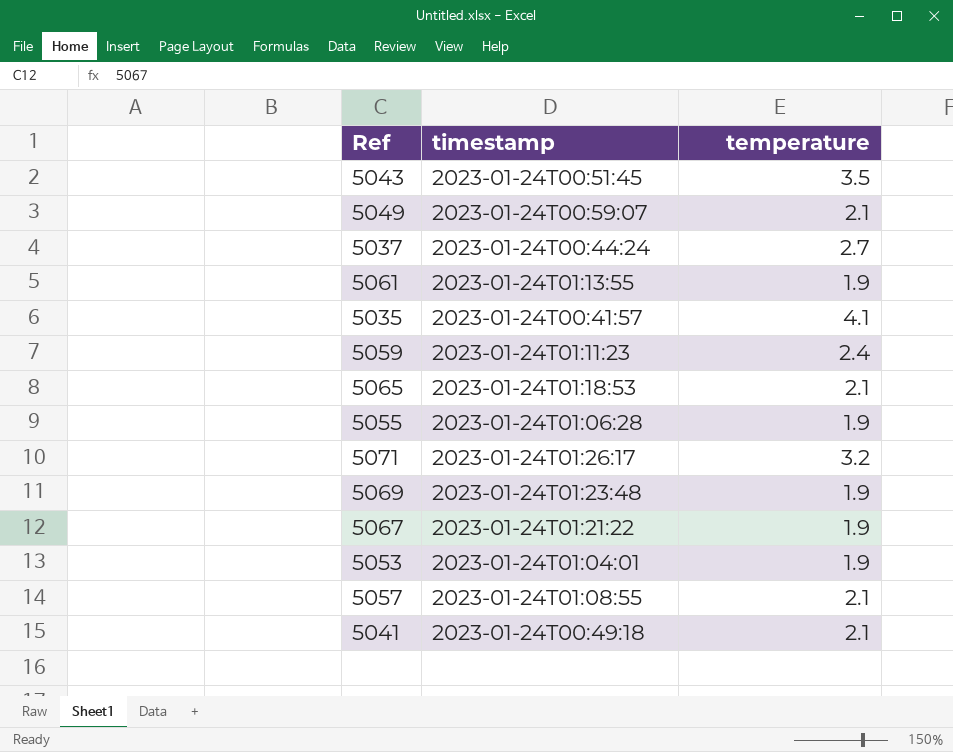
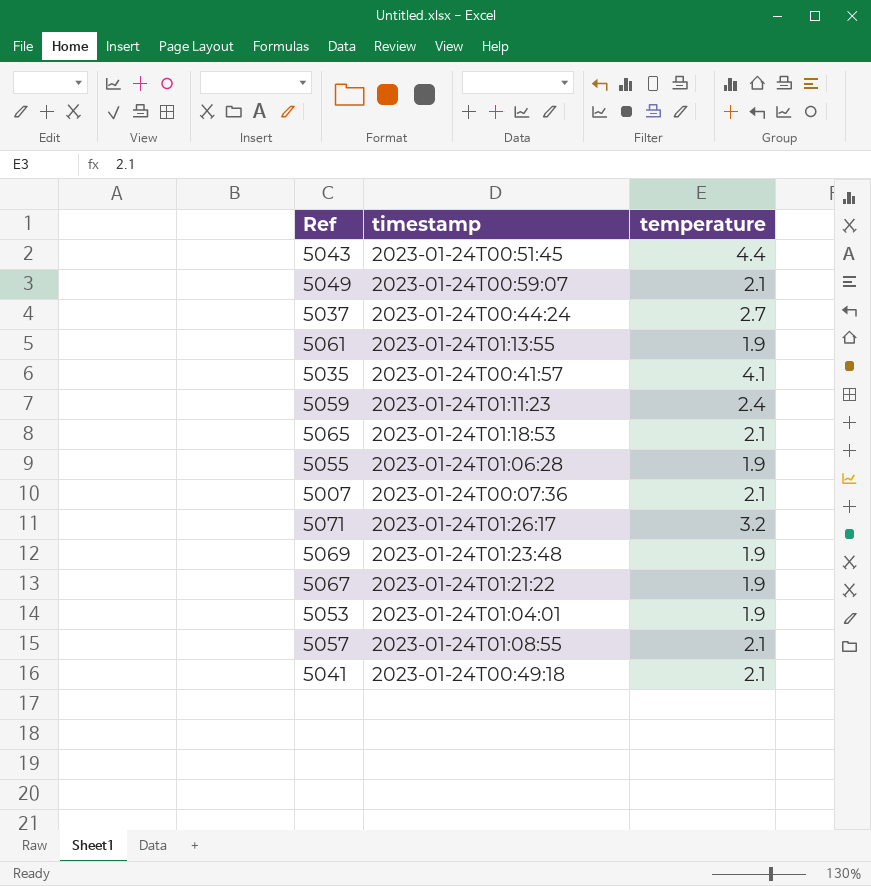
5043 | temperature: 3.5 -> 4.4
row 5007: none -> 2023-01-24T00:07:36 | 2.1

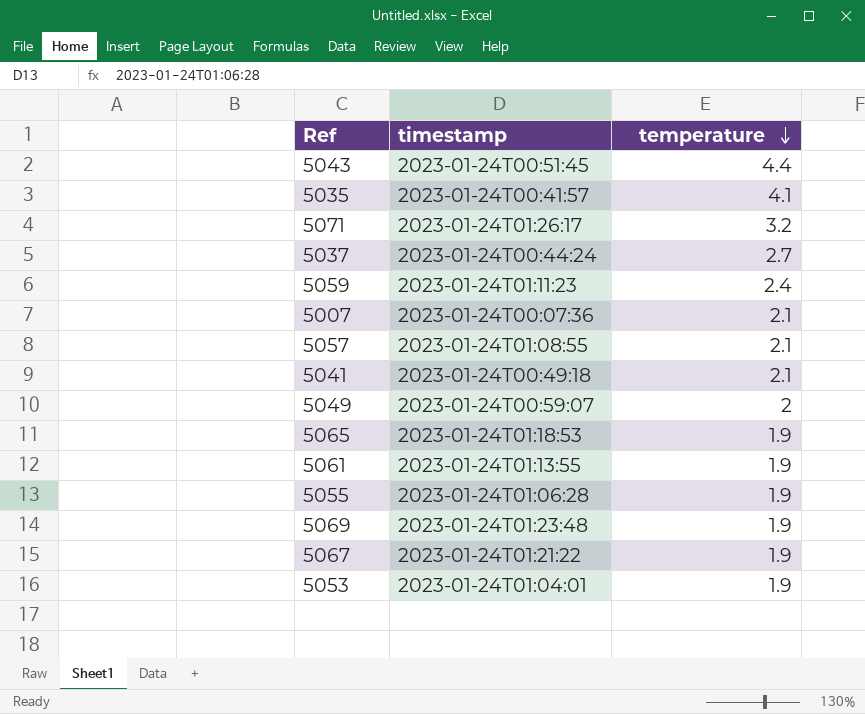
row order: none -> temperature descending
5049 | temperature: 2.1 -> 2
5065 | temperature: 2.1 -> 1.9

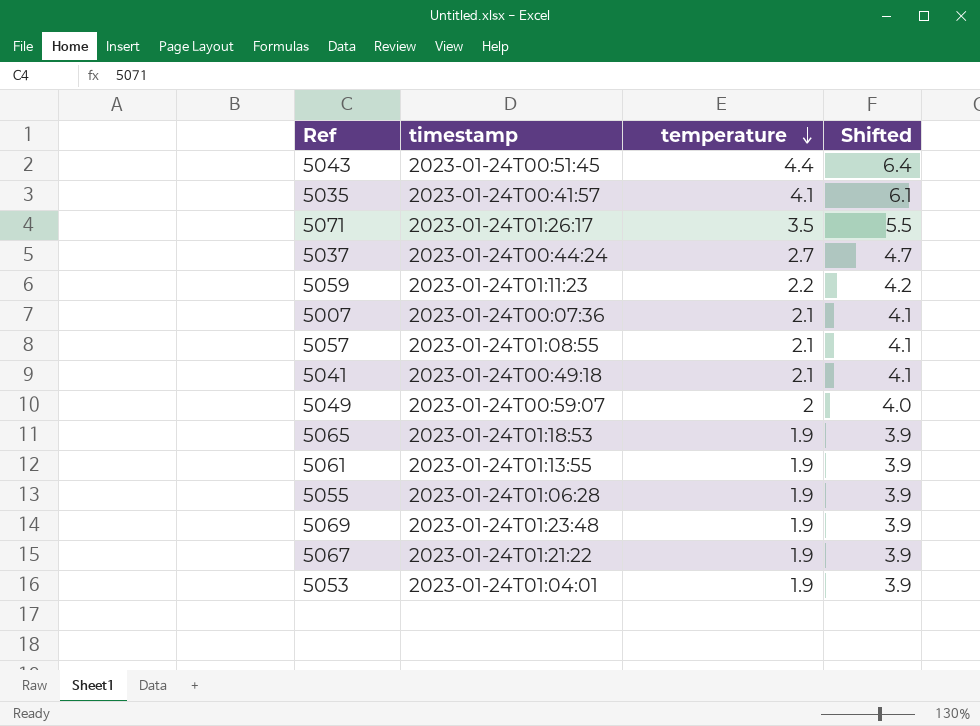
column Shifted | formula: none -> [temperature] + 2
5071 | temperature: 3.2 -> 3.5
5059 | temperature: 2.4 -> 2.2

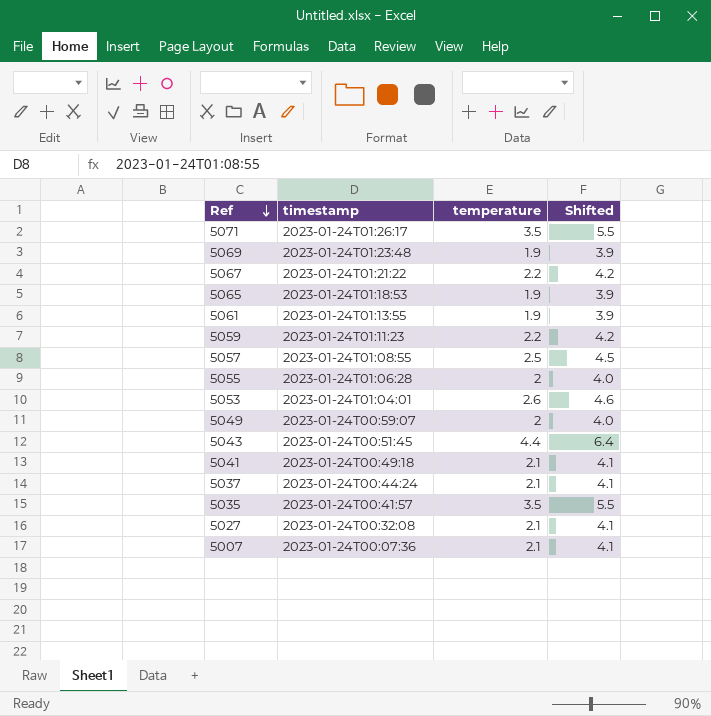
row order: temperature descending -> Ref descending
5067 | temperature: 1.9 -> 2.2
5067 | Shifted: 3.9 -> 4.2
5057 | temperature: 2.1 -> 2.5
5057 | Shifted: 4.1 -> 4.5
5055 | temperature: 1.9 -> 2
5055 | Shifted: 3.9 -> 4.0
5053 | temperature: 1.9 -> 2.6
5053 | Shifted: 3.9 -> 4.6
5037 | temperature: 2.7 -> 2.1
5037 | Shifted: 4.7 -> 4.1
5035 | temperature: 4.1 -> 3.5
5035 | Shifted: 6.1 -> 5.5
row 5027: none -> 2023-01-24T00:32:08 | 2.1 | 4.1

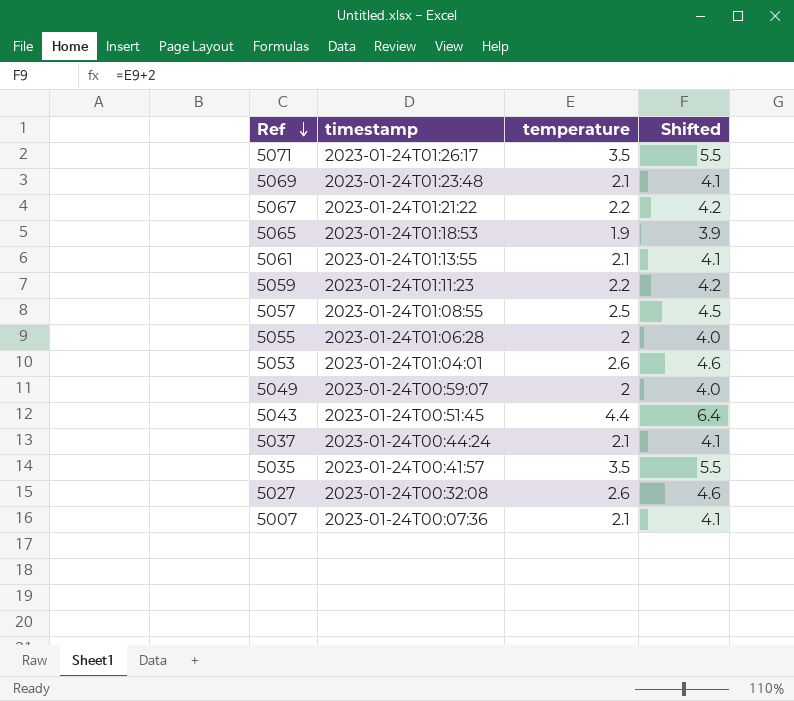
row 5041: 2023-01-24T00:49:18 | 2.1 | 4.1 -> none
5069 | temperature: 1.9 -> 2.1
5069 | Shifted: 3.9 -> 4.1
5061 | temperature: 1.9 -> 2.1
5061 | Shifted: 3.9 -> 4.1
5027 | temperature: 2.1 -> 2.6
5027 | Shifted: 4.1 -> 4.6

